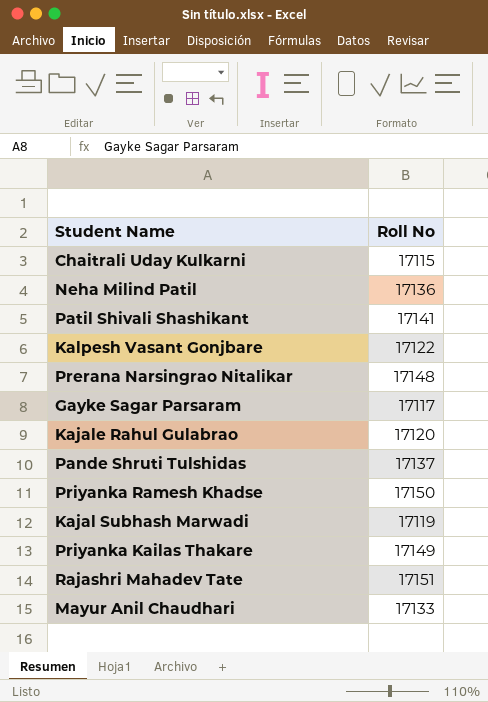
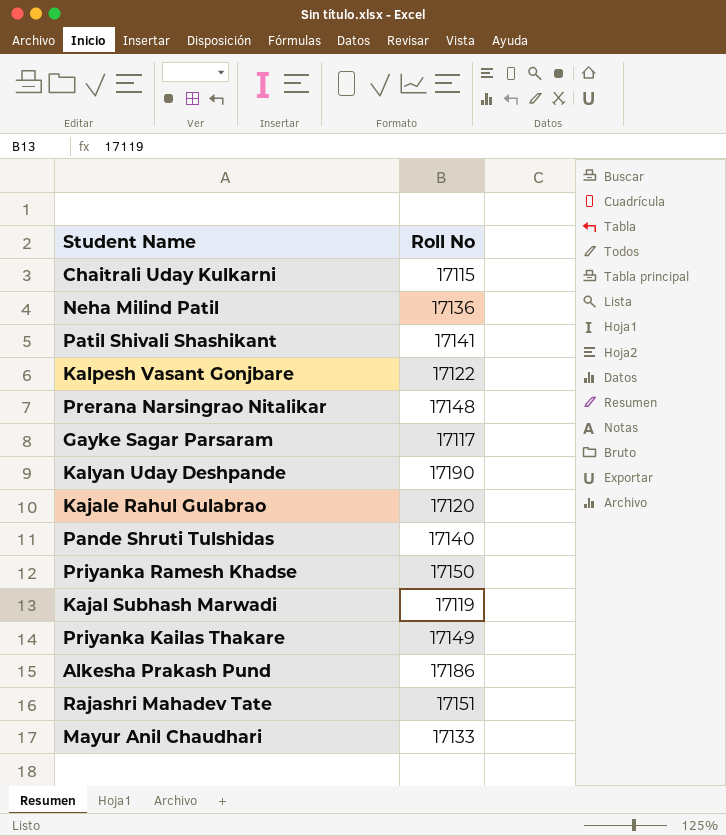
row Kalyan Uday Deshpande: none -> 17190
Pande Shruti Tulshidas | Roll No: 17137 -> 17140
row Alkesha Prakash Pund: none -> 17186

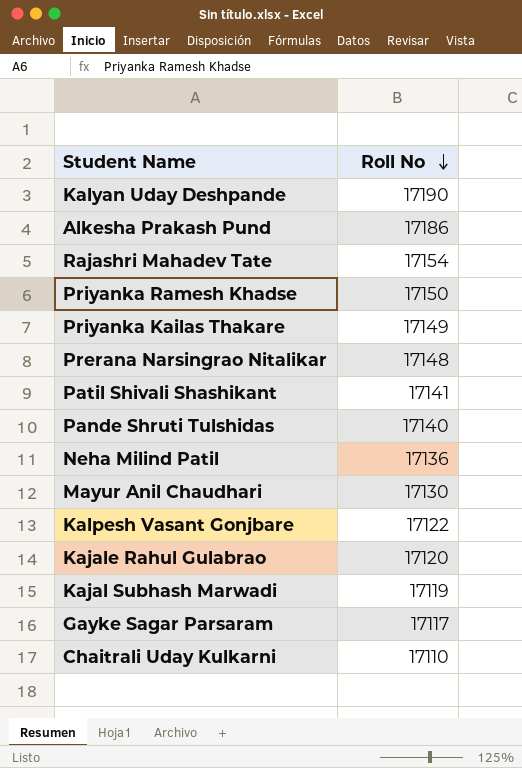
row order: none -> Roll No descending
Rajashri Mahadev Tate | Roll No: 17151 -> 17154
Mayur Anil Chaudhari | Roll No: 17133 -> 17130
Chaitrali Uday Kulkarni | Roll No: 17115 -> 17110

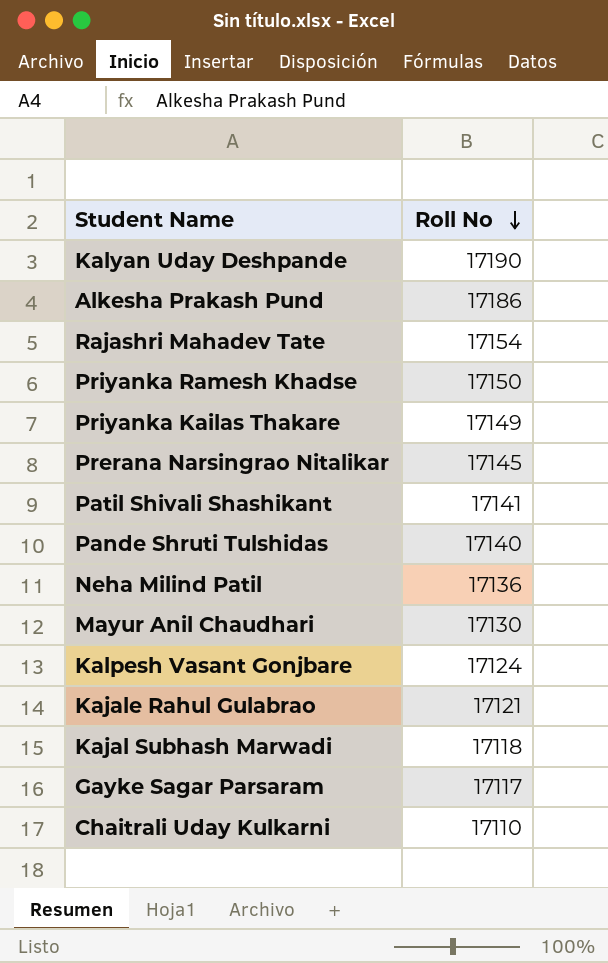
Prerana Narsingrao Nitalikar | Roll No: 17148 -> 17145
Kalpesh Vasant Gonjbare | Roll No: 17122 -> 17124
Kajale Rahul Gulabrao | Roll No: 17120 -> 17121
Kajal Subhash Marwadi | Roll No: 17119 -> 17118

